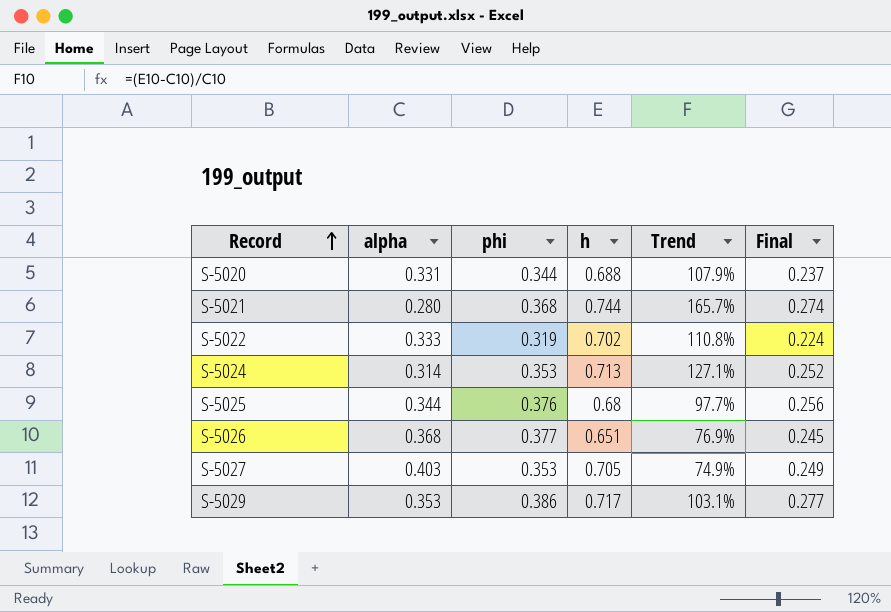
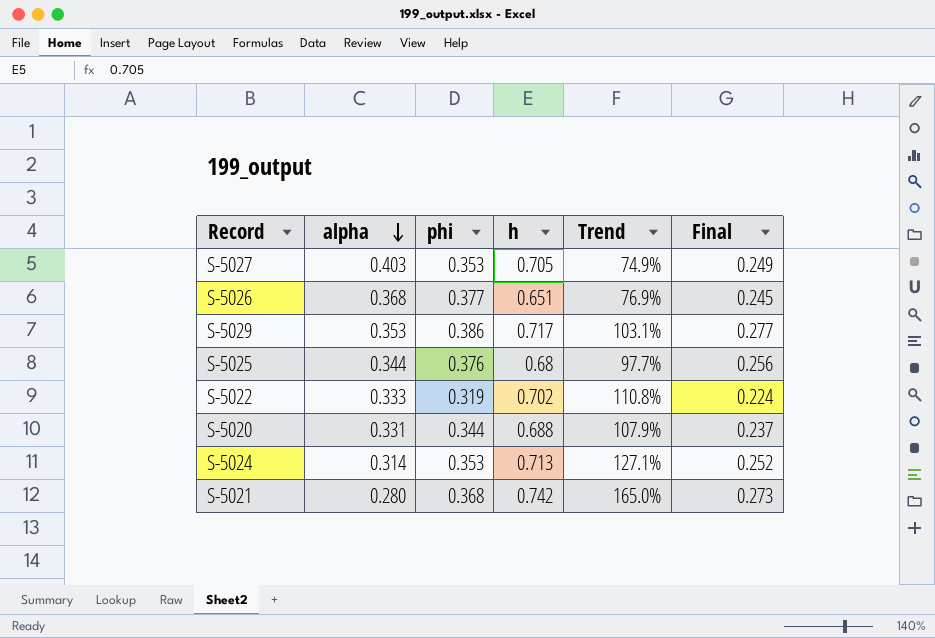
row order: Record ascending -> alpha descending
S-5021 | h: 0.744 -> 0.742
S-5021 | Trend: 165.7% -> 165.0%
S-5021 | Final: 0.274 -> 0.273

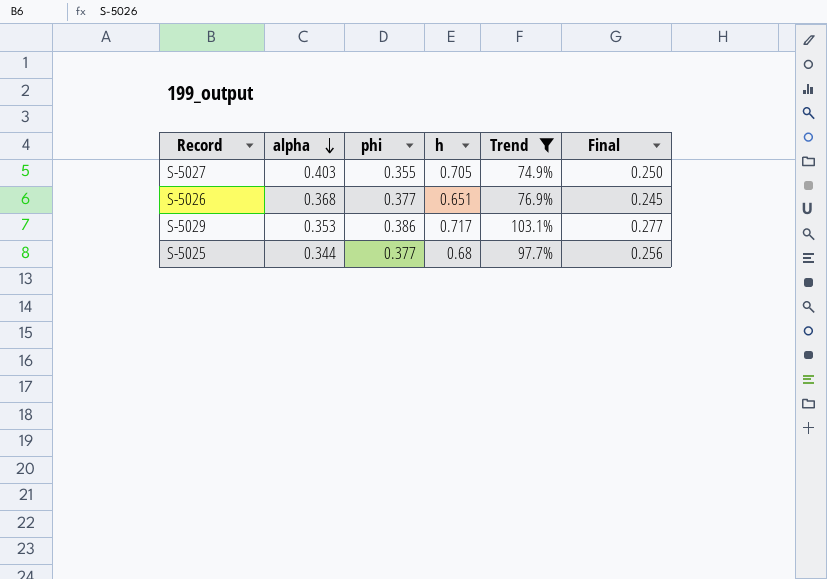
filter: none -> Trend <= 103.1%
S-5027 | phi: 0.353 -> 0.355
S-5027 | Final: 0.249 -> 0.250
S-5025 | phi: 0.376 -> 0.377

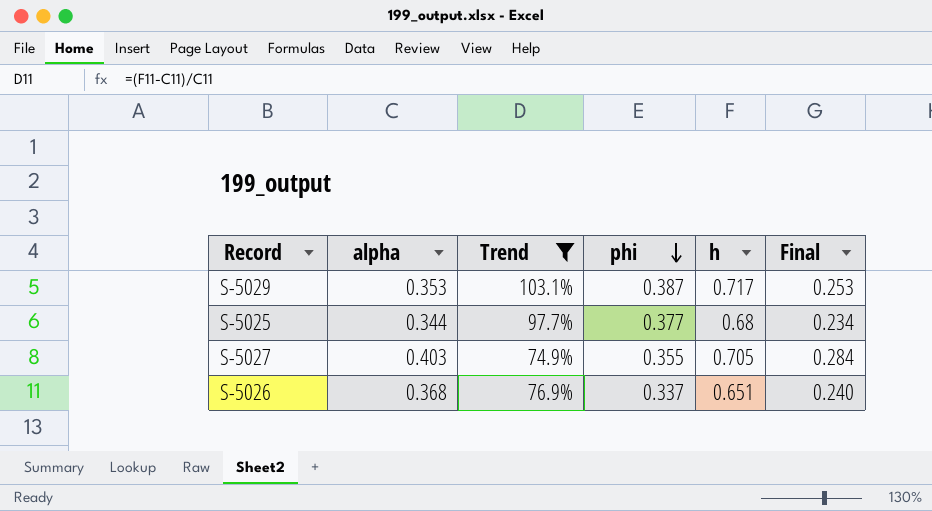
row order: alpha descending -> phi descending
column Trend | position: 5 -> 3
column Final | formula: [phi] * [h] -> [alpha] * [h]
S-5029 | phi: 0.386 -> 0.387
S-5026 | phi: 0.377 -> 0.337

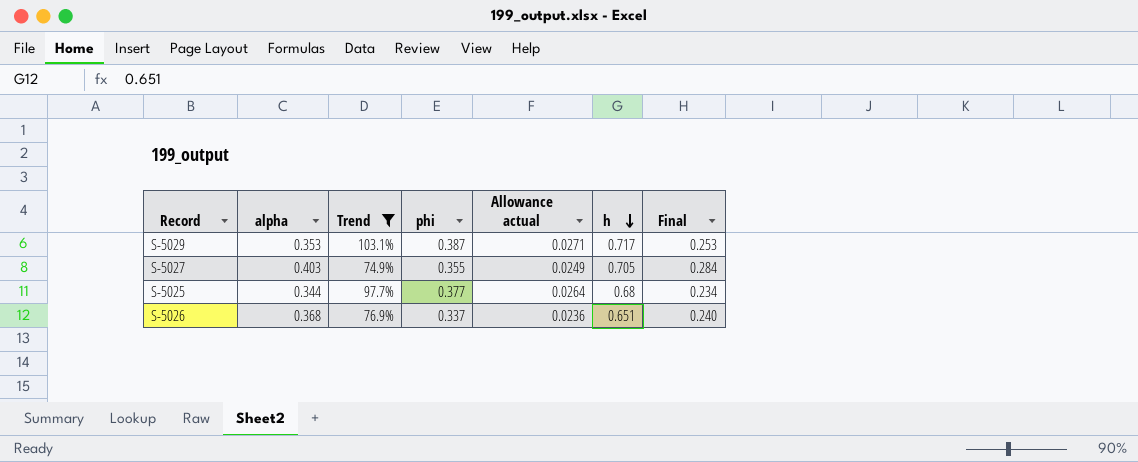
row order: phi descending -> h descending
column Allowance actual | formula: none -> [phi] * 0.07

